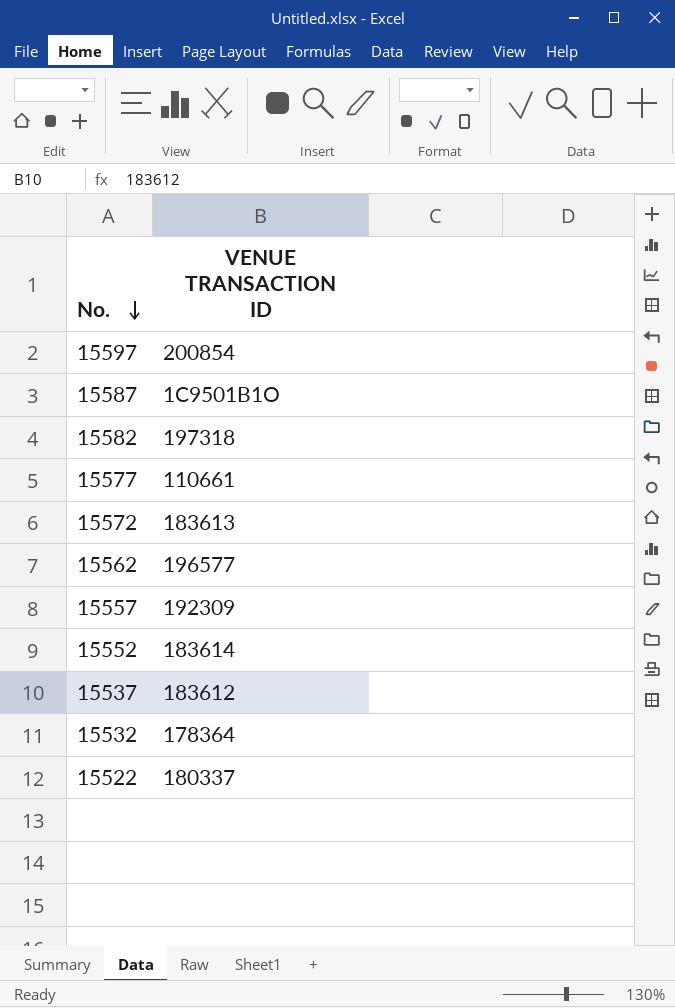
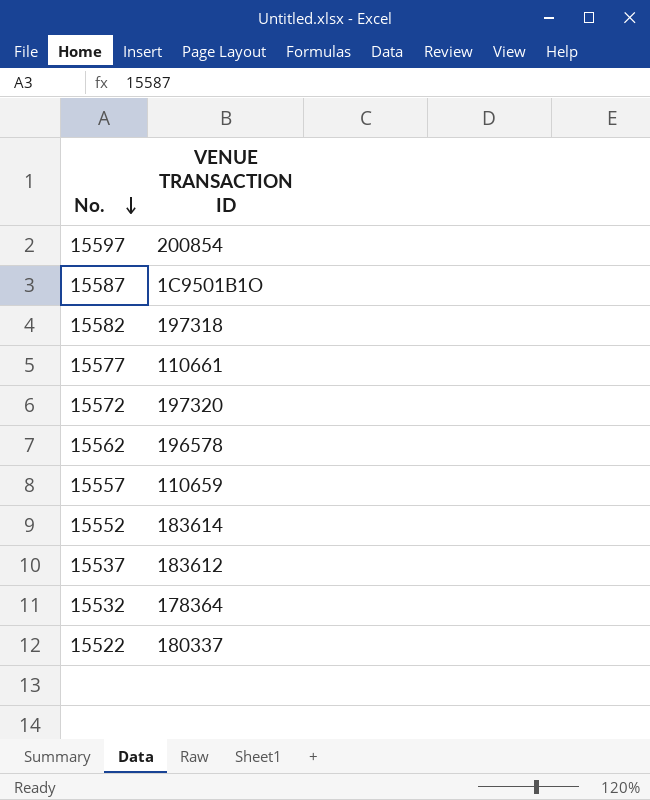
15572 | VENUE TRANSACTION ID: 183613 -> 197320
15562 | VENUE TRANSACTION ID: 196577 -> 196578
15557 | VENUE TRANSACTION ID: 192309 -> 110659

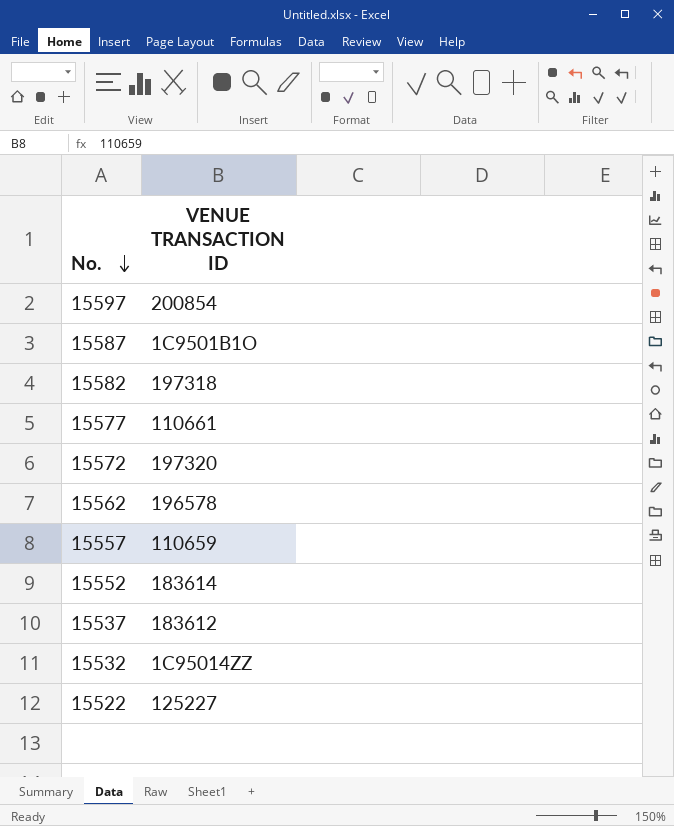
15532 | VENUE TRANSACTION ID: 178364 -> 1C95014ZZ
15522 | VENUE TRANSACTION ID: 180337 -> 125227

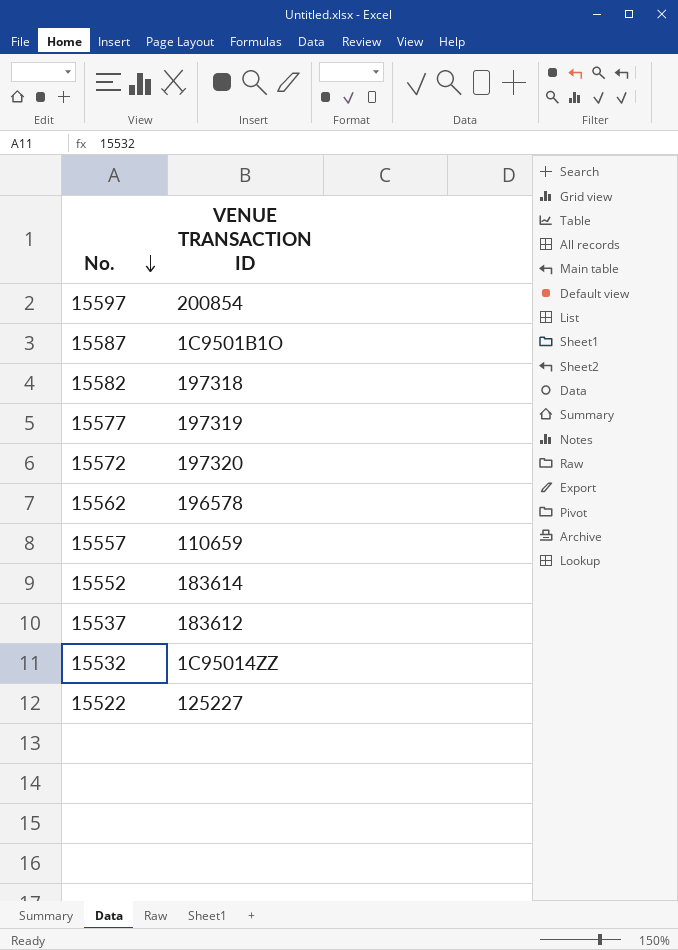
15577 | VENUE TRANSACTION ID: 110661 -> 197319

